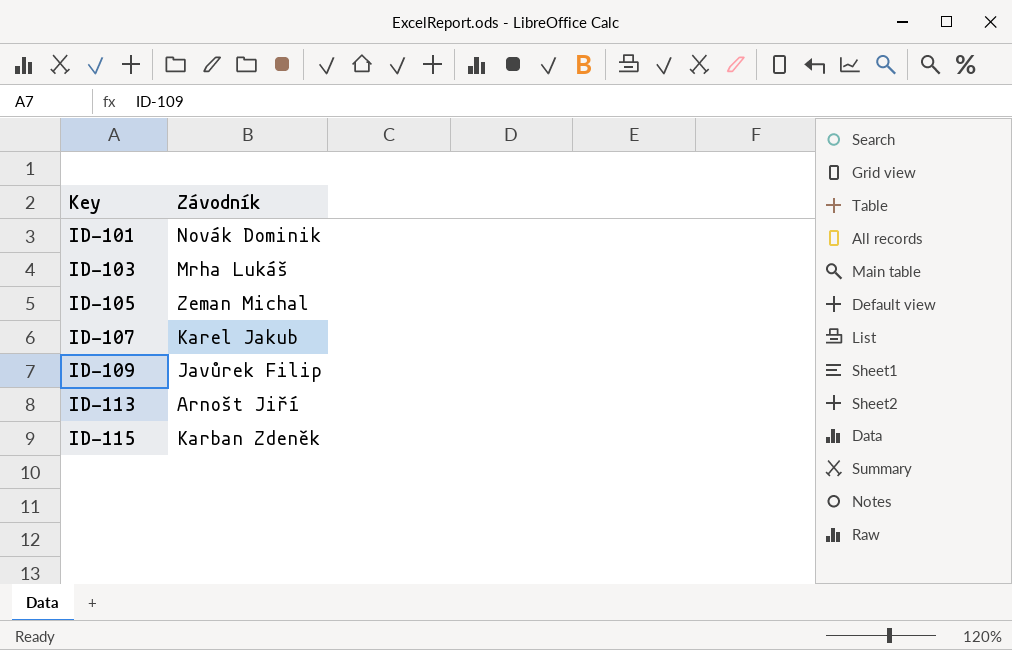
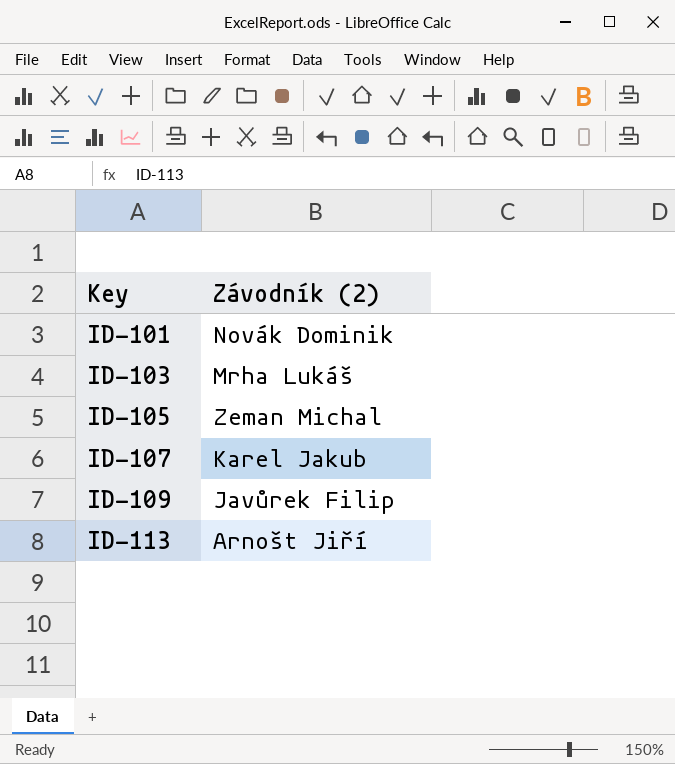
column name: Závodník -> Závodník (2)
row ID-115: Karban Zdeněk -> none

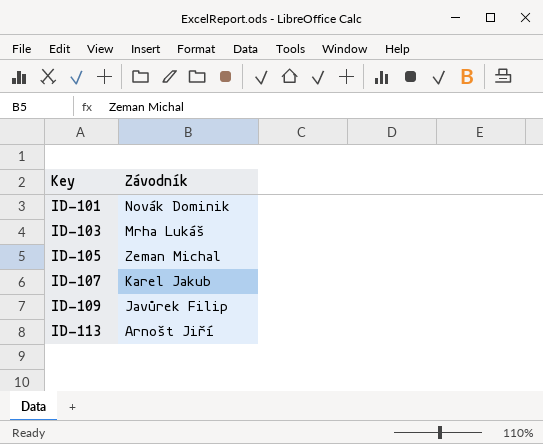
column name: Závodník (2) -> Závodník

